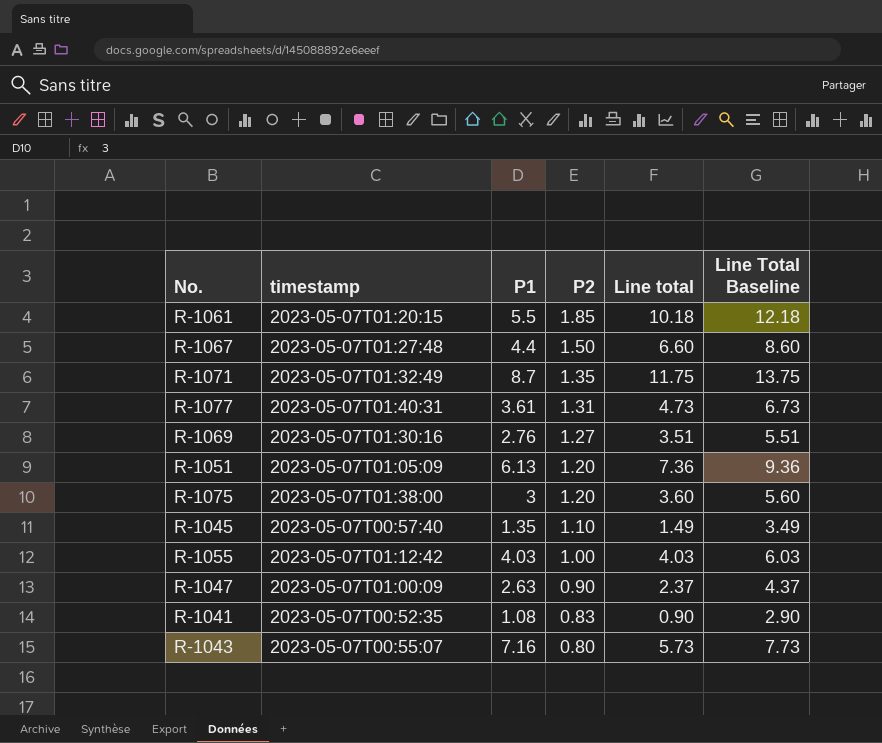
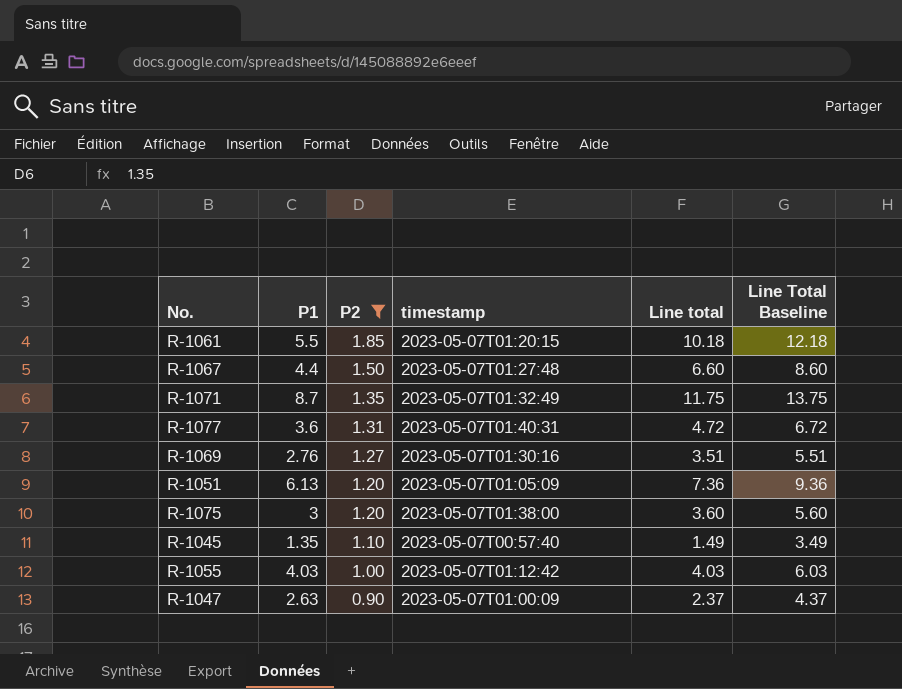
filter: none -> P2 >= 0.90
column timestamp | position: 2 -> 4
R-1077 | P1: 3.61 -> 3.6
R-1077 | Line total: 4.73 -> 4.72
R-1077 | Line Total Baseline: 6.73 -> 6.72

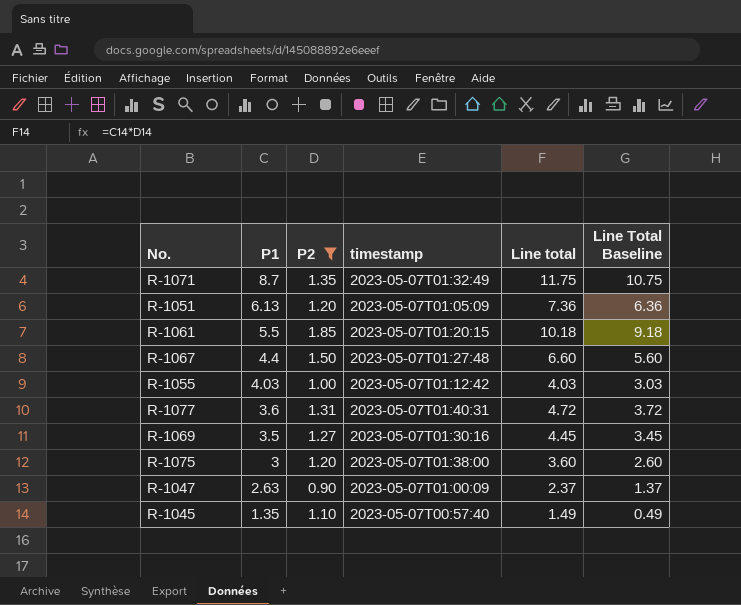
row order: P2 descending -> P1 descending
column Line Total Baseline | formula: [Line total] + 2 -> [Line total] - 1
R-1069 | P1: 2.76 -> 3.5
R-1069 | Line total: 3.51 -> 4.45

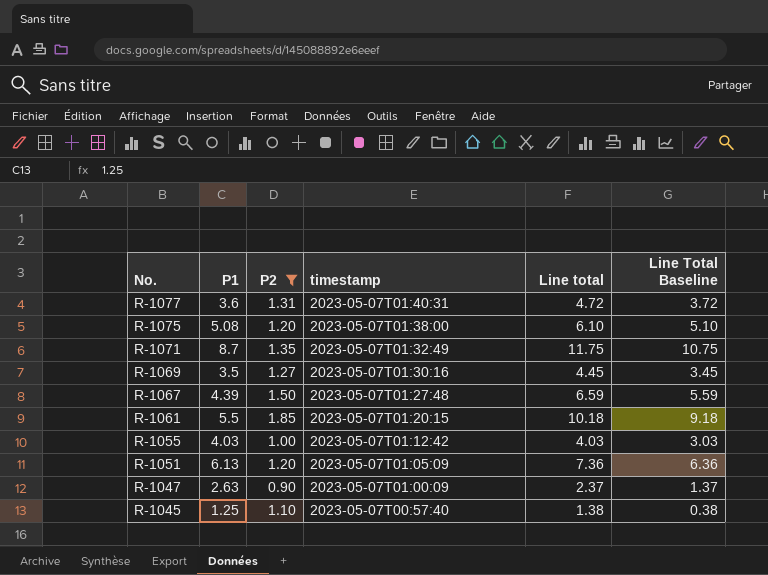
row order: P1 descending -> No. descending
R-1075 | P1: 3 -> 5.08
R-1075 | Line total: 3.60 -> 6.10
R-1075 | Line Total Baseline: 2.60 -> 5.10
R-1067 | P1: 4.4 -> 4.39
R-1067 | Line total: 6.60 -> 6.59
R-1067 | Line Total Baseline: 5.60 -> 5.59
R-1045 | P1: 1.35 -> 1.25
R-1045 | Line total: 1.49 -> 1.38
R-1045 | Line Total Baseline: 0.49 -> 0.38

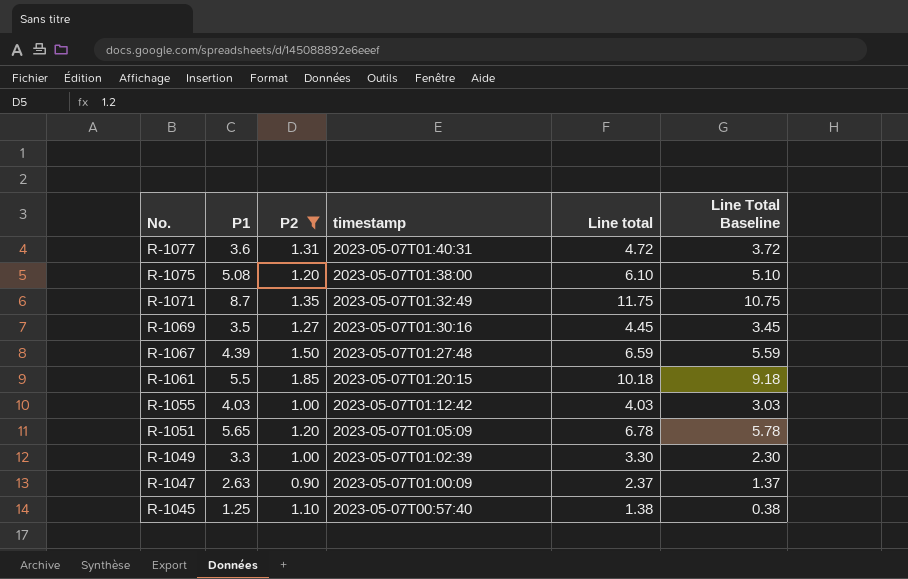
R-1051 | P1: 6.13 -> 5.65
R-1051 | Line total: 7.36 -> 6.78
R-1051 | Line Total Baseline: 6.36 -> 5.78
row R-1049: none -> 3.3 | 1.00 | 2023-05-07T01:02:39 | 3.30 | 2.30

